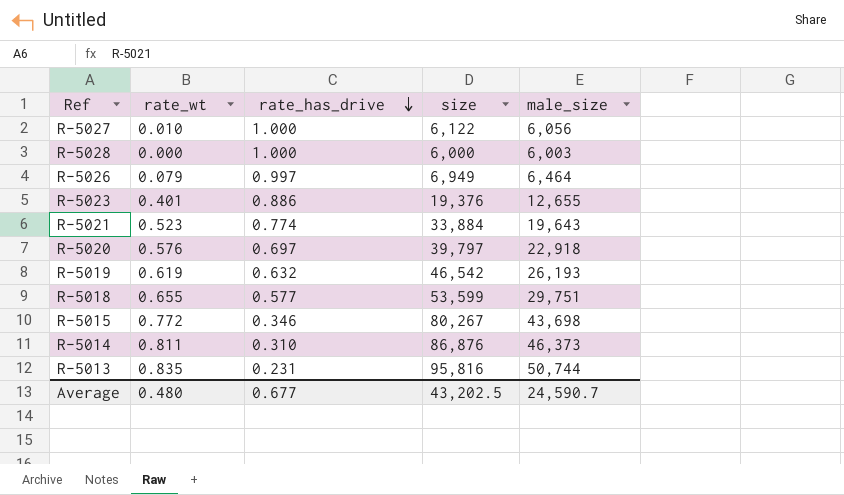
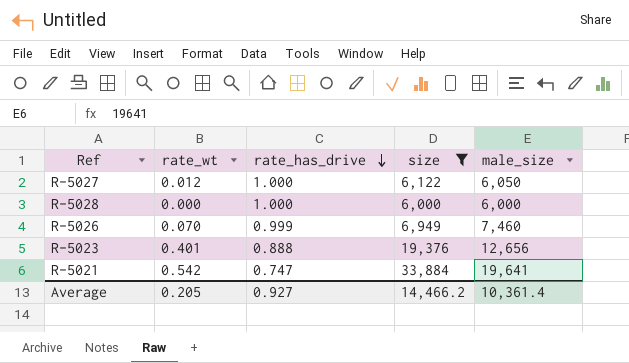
filter: none -> size <= 33,884
R-5027 | rate_wt: 0.010 -> 0.012
R-5027 | male_size: 6,056 -> 6,050
R-5028 | male_size: 6,003 -> 6,000
R-5026 | rate_wt: 0.079 -> 0.070
R-5026 | rate_has_drive: 0.997 -> 0.999
R-5026 | male_size: 6,464 -> 7,460
R-5023 | rate_has_drive: 0.886 -> 0.888
R-5023 | male_size: 12,655 -> 12,656
R-5021 | rate_wt: 0.523 -> 0.542
R-5021 | rate_has_drive: 0.774 -> 0.747
R-5021 | male_size: 19,643 -> 19,641
Average | rate_wt: 0.480 -> 0.205
Average | rate_has_drive: 0.677 -> 0.927
Average | size: 43,202.5 -> 14,466.2
Average | male_size: 24,590.7 -> 10,361.4

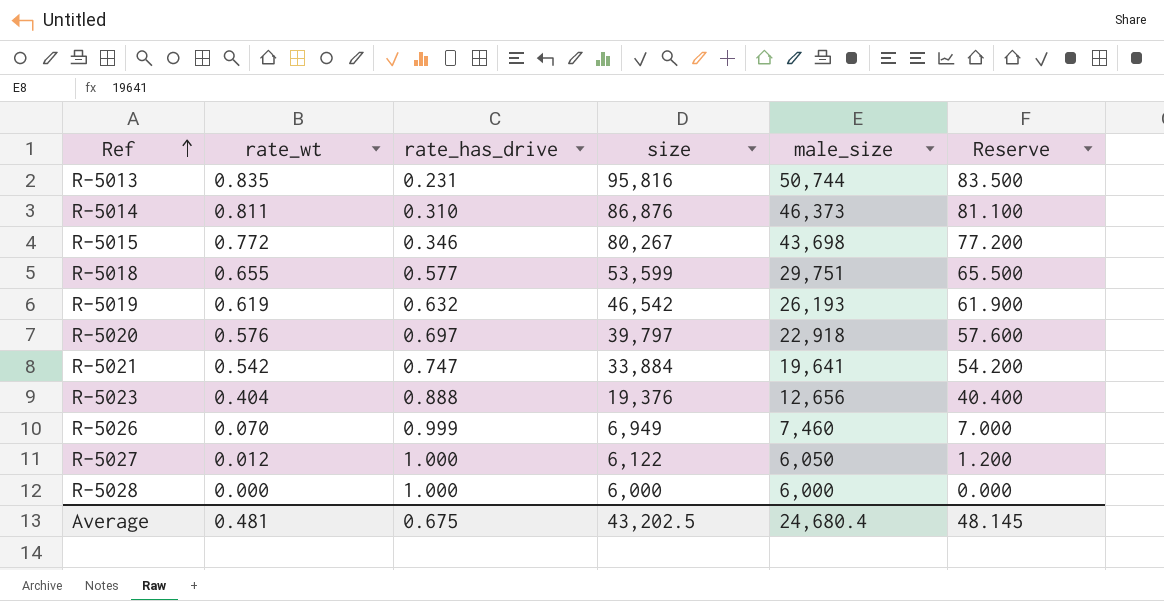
filter: size <= 33,884 -> none
row order: rate_has_drive descending -> Ref ascending
column Reserve | formula: none -> [rate_wt] * 100
R-5023 | rate_wt: 0.401 -> 0.404
Average | rate_wt: 0.205 -> 0.481
Average | rate_has_drive: 0.927 -> 0.675
Average | size: 14,466.2 -> 43,202.5
Average | male_size: 10,361.4 -> 24,680.4

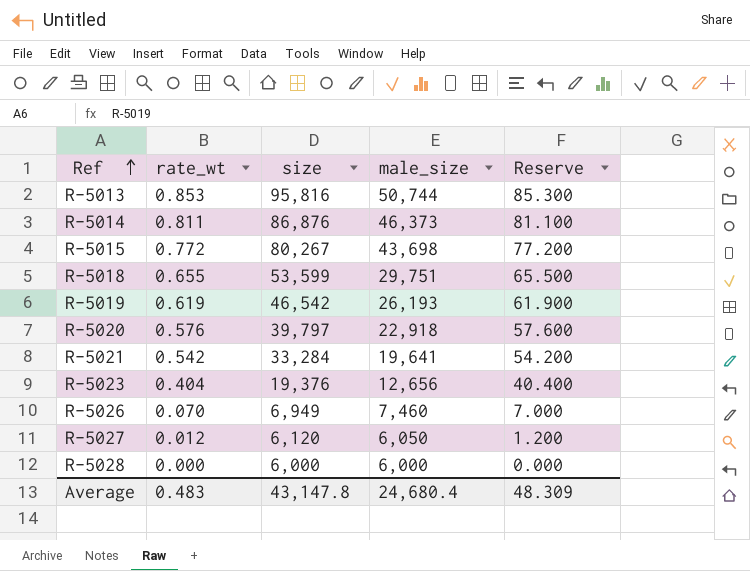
column rate_has_drive | position: 3 -> none
R-5013 | rate_wt: 0.835 -> 0.853
R-5013 | Reserve: 83.500 -> 85.300
R-5021 | size: 33,884 -> 33,284
R-5027 | size: 6,122 -> 6,120
Average | rate_wt: 0.481 -> 0.483
Average | size: 43,202.5 -> 43,147.8
Average | Reserve: 48.145 -> 48.309

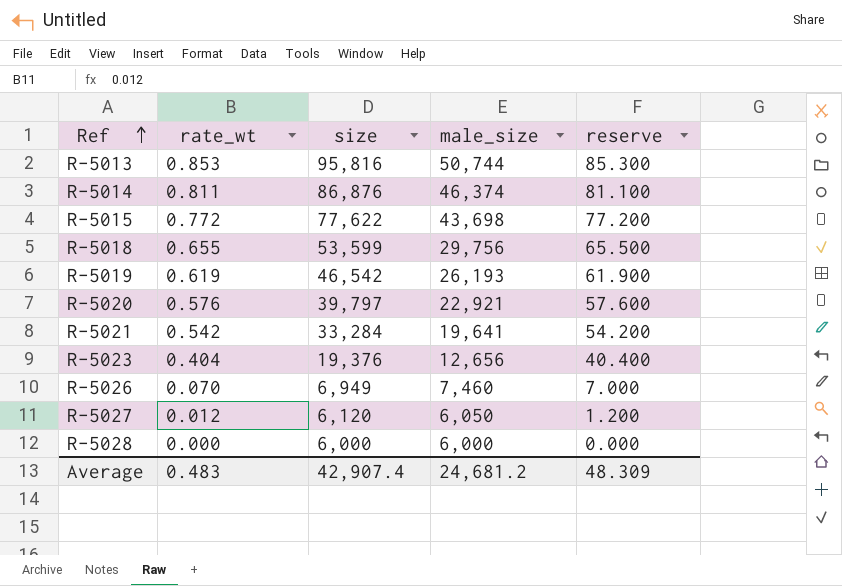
column name: Reserve -> reserve
R-5014 | male_size: 46,373 -> 46,374
R-5015 | size: 80,267 -> 77,622
R-5018 | male_size: 29,751 -> 29,756
R-5020 | male_size: 22,918 -> 22,921
Average | size: 43,147.8 -> 42,907.4
Average | male_size: 24,680.4 -> 24,681.2

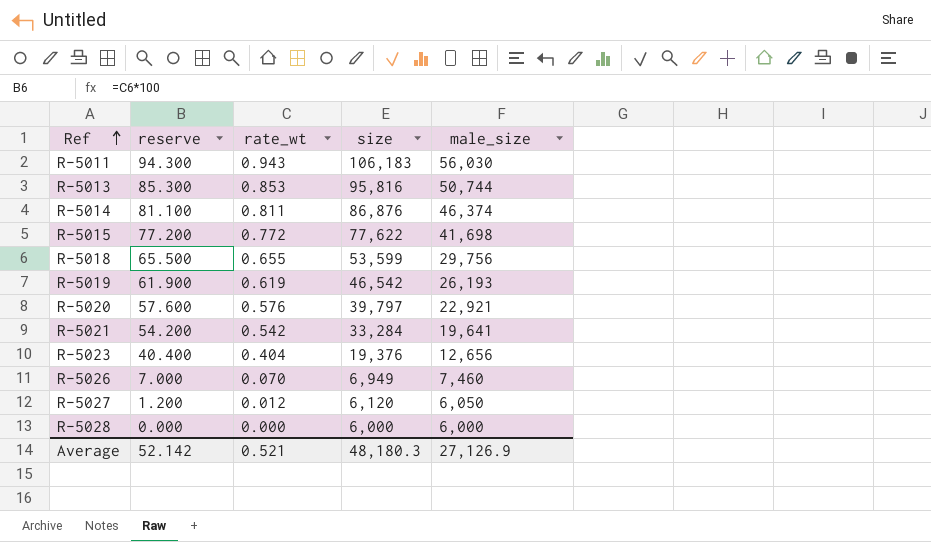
column reserve | position: 5 -> 2
row R-5011: none -> 94.300 | 0.943 | 106,183 | 56,030
R-5015 | male_size: 43,698 -> 41,698
Average | reserve: 48.309 -> 52.142
Average | rate_wt: 0.483 -> 0.521
Average | size: 42,907.4 -> 48,180.3
Average | male_size: 24,681.2 -> 27,126.9

